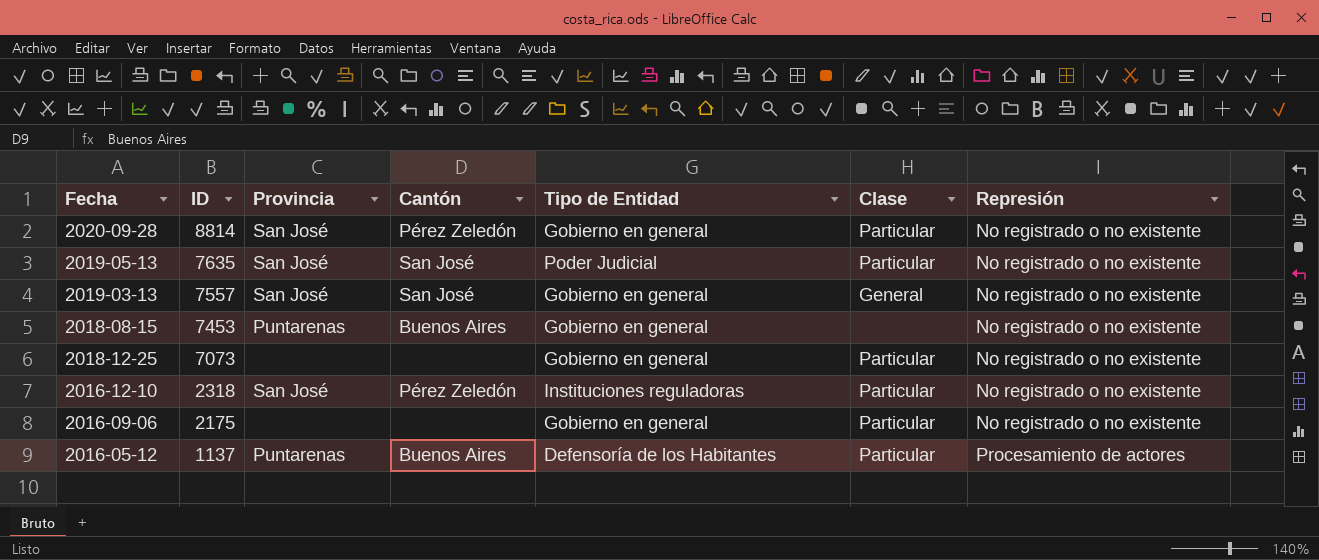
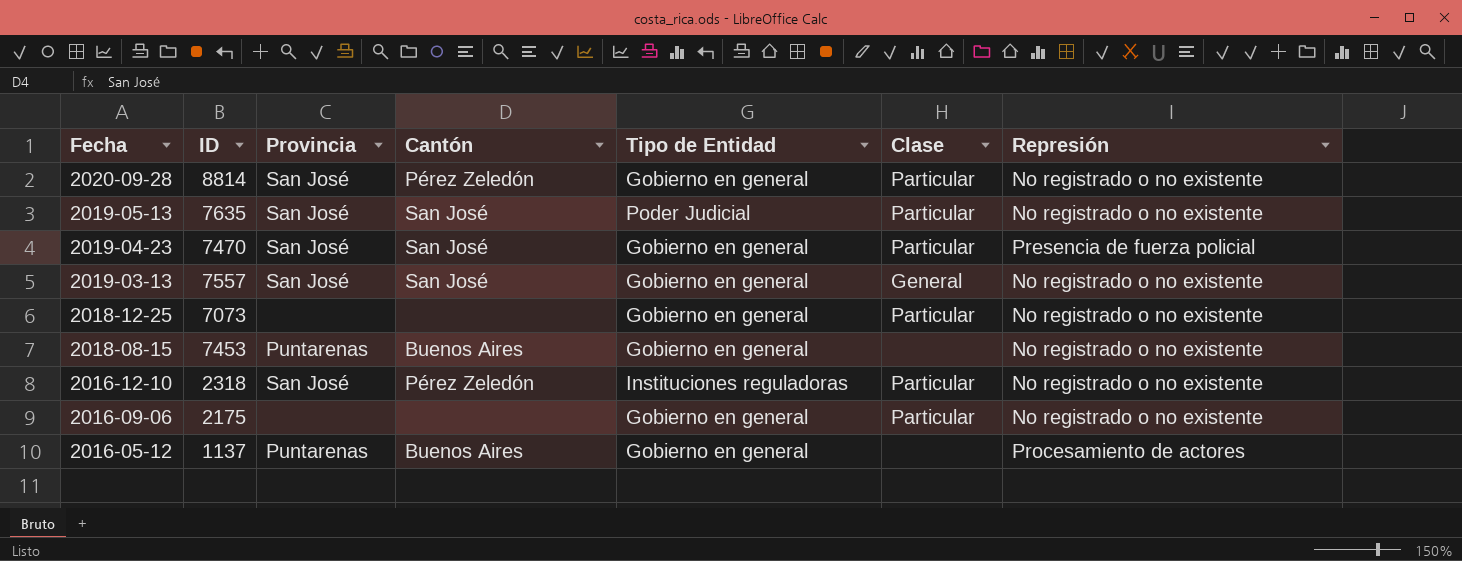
row order: ID descending -> Fecha descending
row 2019-04-23: none -> 7470 | San José | San José | Gobierno en general | Particular | Presencia de fuerza policial
2016-05-12 | Tipo de Entidad: Defensoría de los Habitantes -> Gobierno en general
2016-05-12 | Clase: Particular -> none

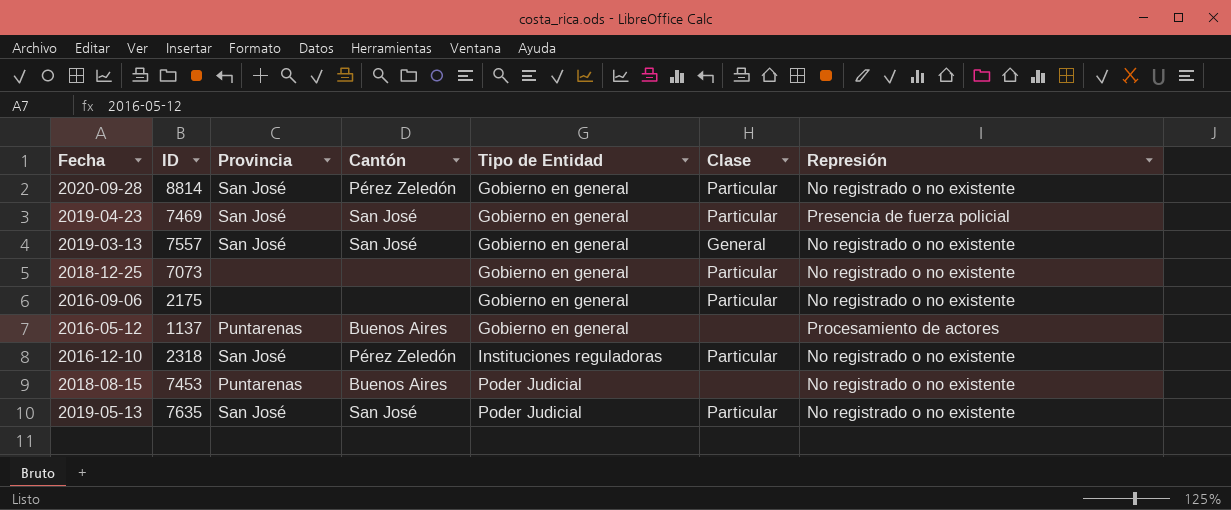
row order: Fecha descending -> Tipo de Entidad ascending
2019-04-23 | ID: 7470 -> 7469
2018-08-15 | Tipo de Entidad: Gobierno en general -> Poder Judicial

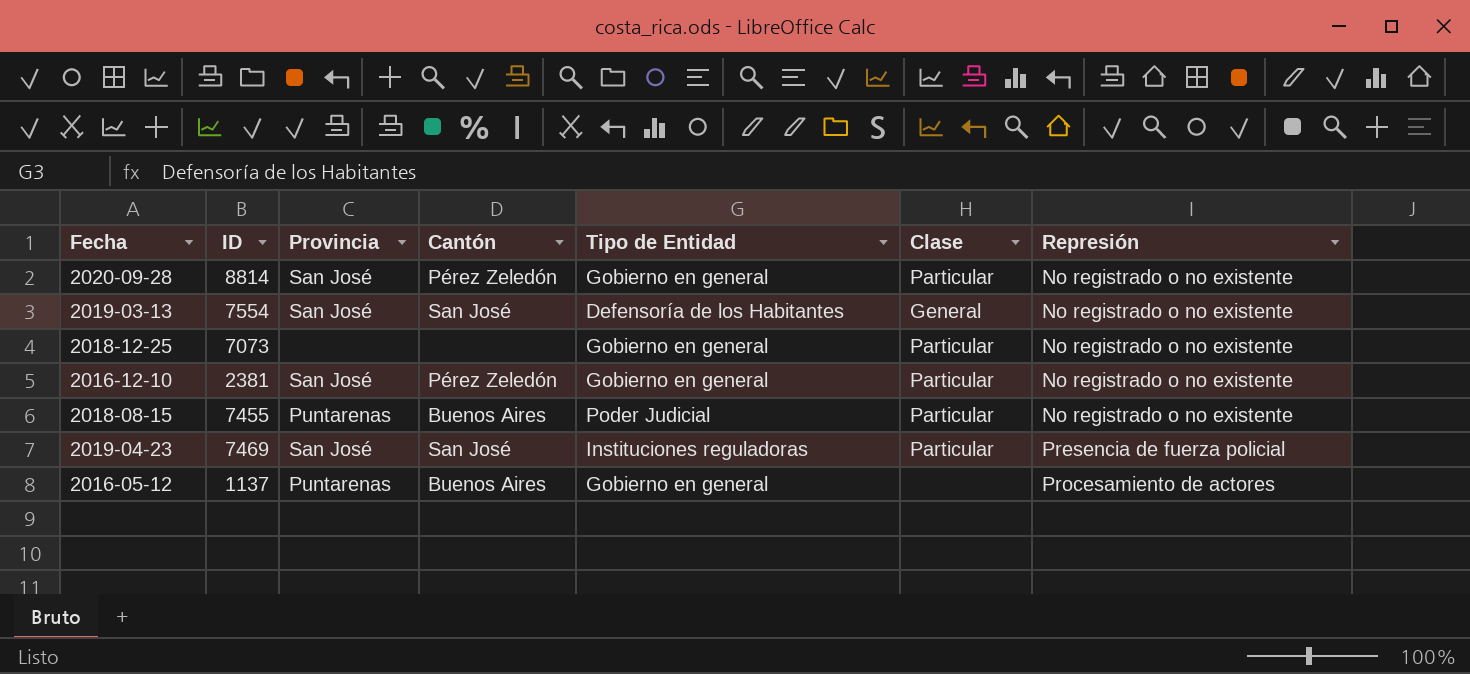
row order: Tipo de Entidad ascending -> Represión ascending
row 2016-09-06: 2175 | none | none | Gobierno en general | Particular | No registrado o no existente -> none
row 2019-05-13: 7635 | San José | San José | Poder Judicial | Particular | No registrado o no existente -> none
2019-03-13 | ID: 7557 -> 7554
2019-03-13 | Tipo de Entidad: Gobierno en general -> Defensoría de los Habitantes
2016-12-10 | ID: 2318 -> 2381
2016-12-10 | Tipo de Entidad: Instituciones reguladoras -> Gobierno en general
2018-08-15 | ID: 7453 -> 7455
2018-08-15 | Clase: none -> Particular
2019-04-23 | Tipo de Entidad: Gobierno en general -> Instituciones reguladoras

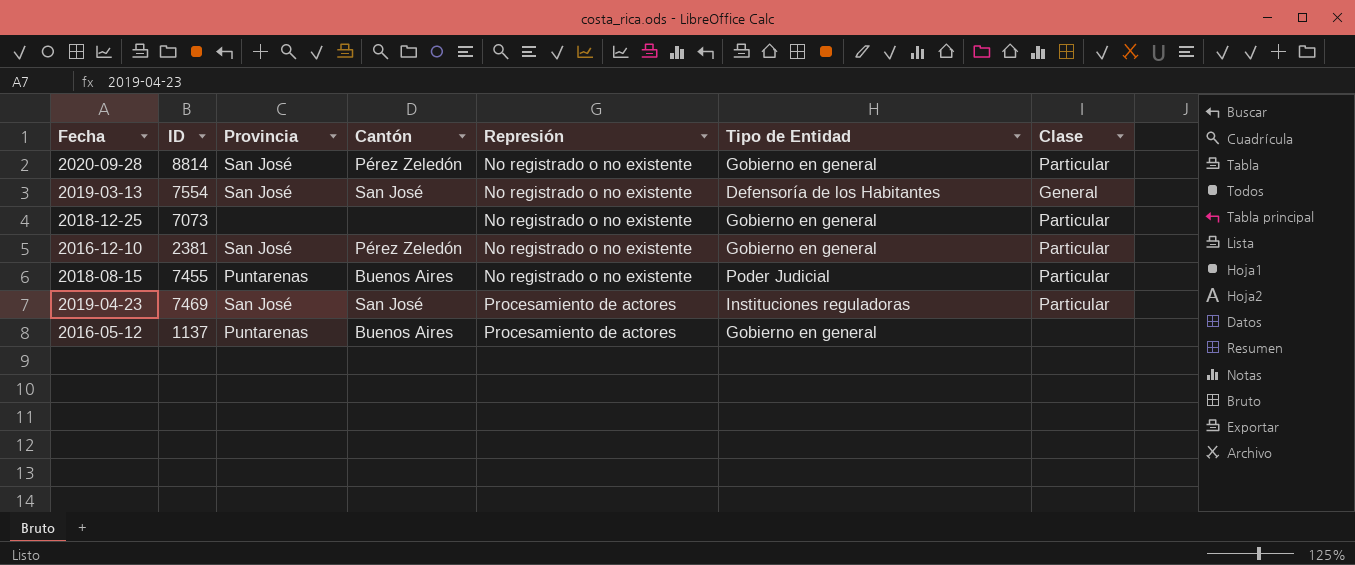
column Represión | position: 7 -> 5
2019-04-23 | Represión: Presencia de fuerza policial -> Procesamiento de actores

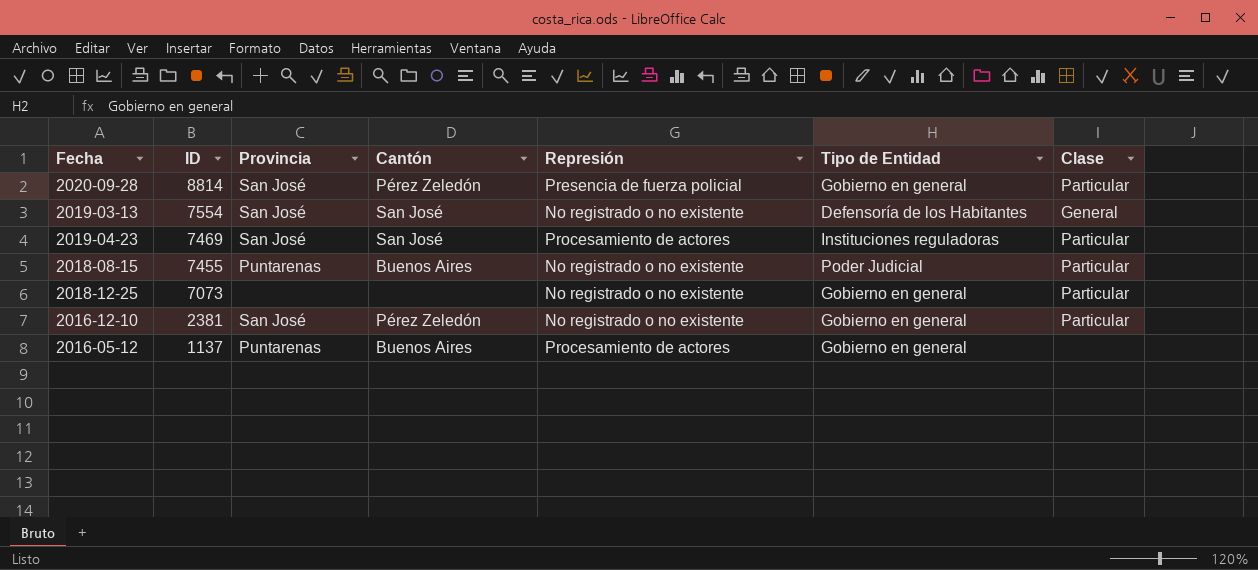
row order: Represión ascending -> ID descending
2020-09-28 | Represión: No registrado o no existente -> Presencia de fuerza policial

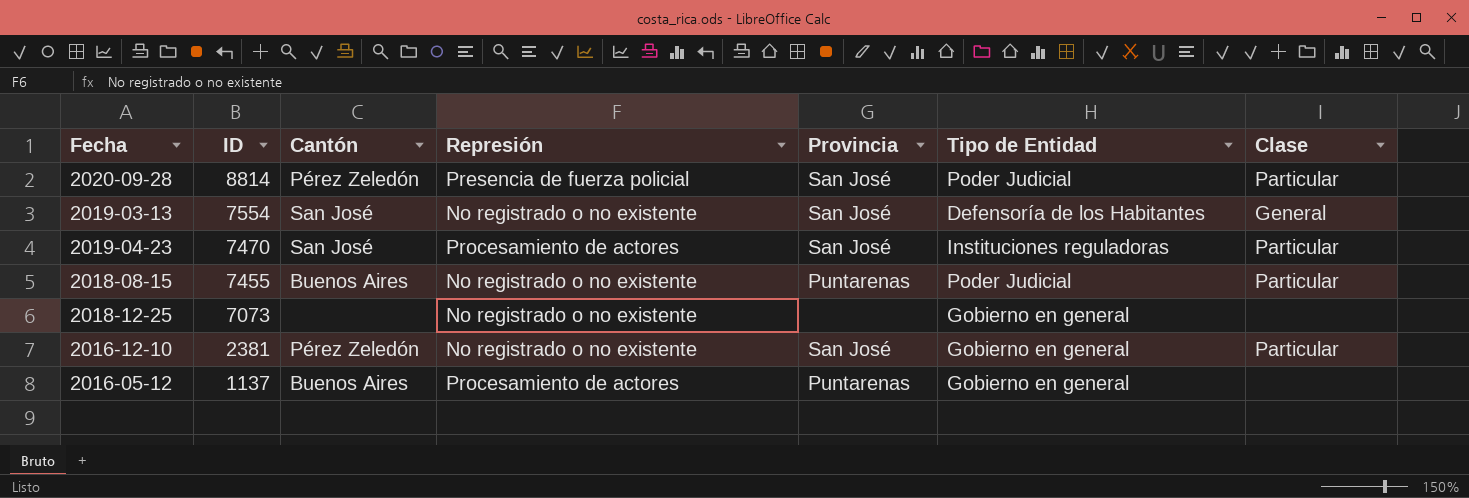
column Provincia | position: 3 -> 5
2020-09-28 | Tipo de Entidad: Gobierno en general -> Poder Judicial
2019-04-23 | ID: 7469 -> 7470
2018-12-25 | Clase: Particular -> none

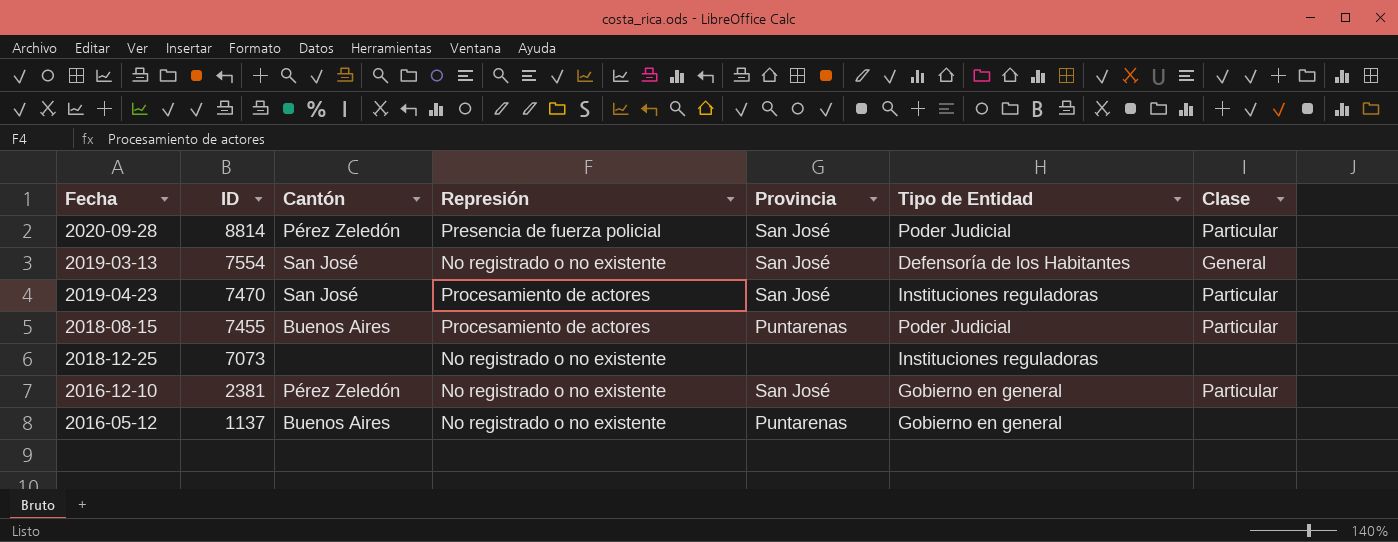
2018-08-15 | Represión: No registrado o no existente -> Procesamiento de actores
2018-12-25 | Tipo de Entidad: Gobierno en general -> Instituciones reguladoras
2016-05-12 | Represión: Procesamiento de actores -> No registrado o no existente

